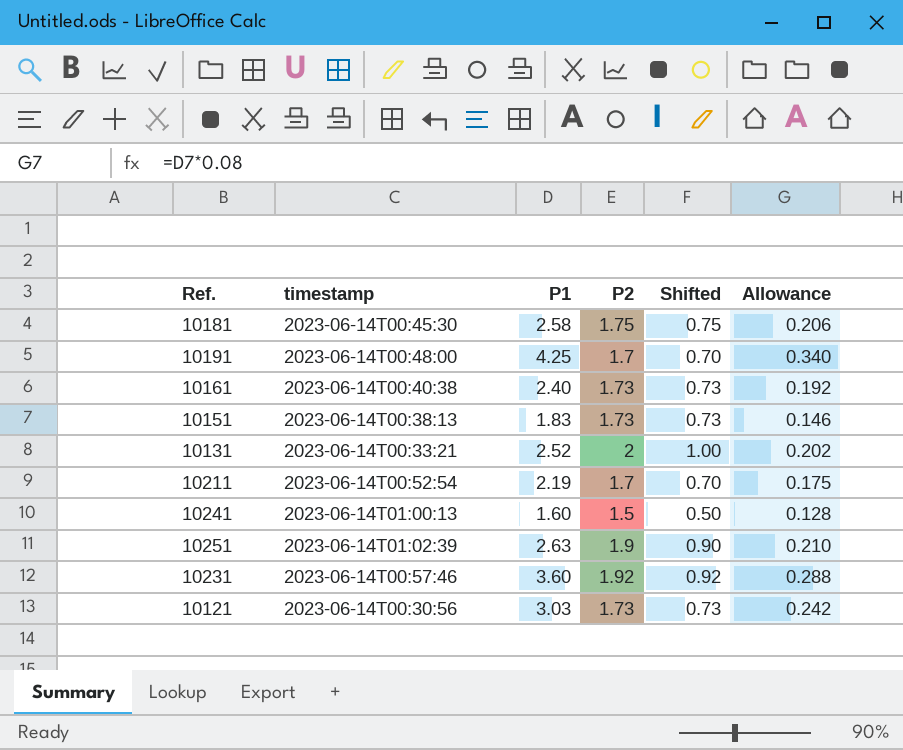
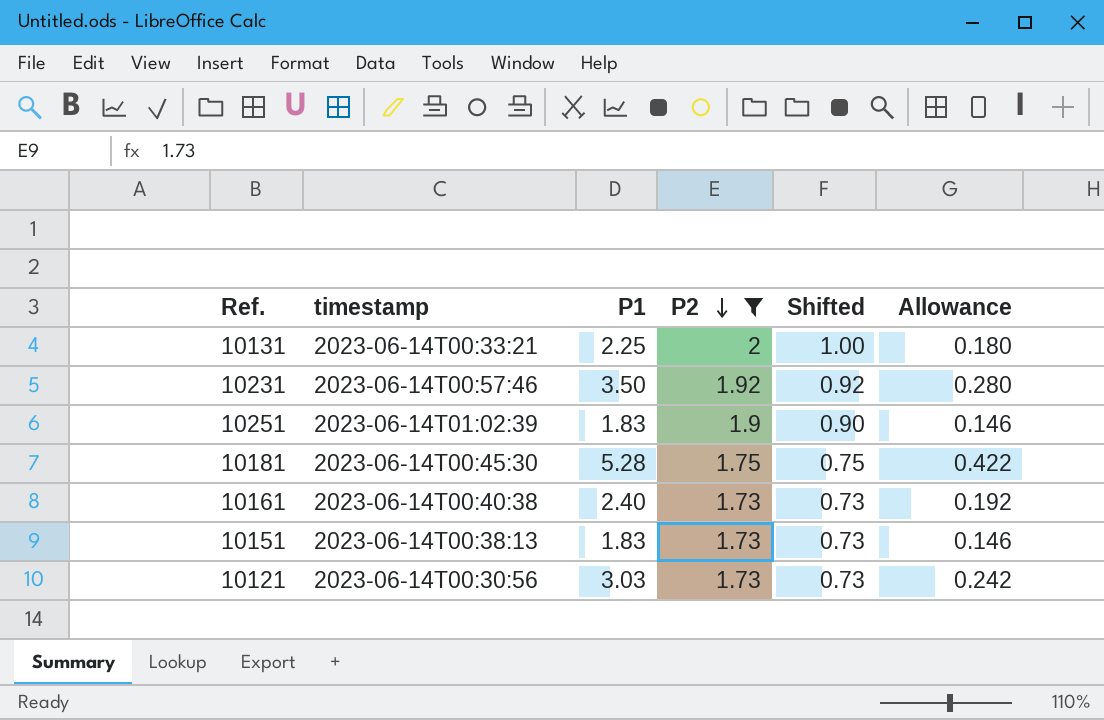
filter: none -> P2 >= 1.73
row order: none -> P2 descending
10131 | P1: 2.52 -> 2.25
10131 | Allowance: 0.202 -> 0.180
10231 | P1: 3.60 -> 3.50
10231 | Allowance: 0.288 -> 0.280
10251 | P1: 2.63 -> 1.83
10251 | Allowance: 0.210 -> 0.146
10181 | P1: 2.58 -> 5.28
10181 | Allowance: 0.206 -> 0.422

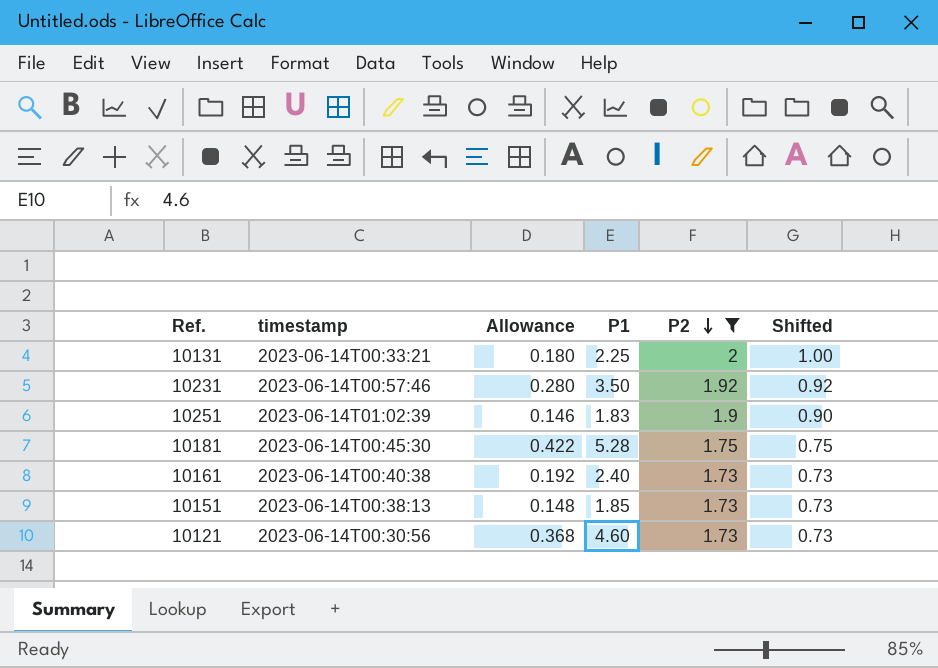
column Allowance | position: 6 -> 3
10151 | Allowance: 0.146 -> 0.148
10151 | P1: 1.83 -> 1.85
10121 | Allowance: 0.242 -> 0.368
10121 | P1: 3.03 -> 4.60

